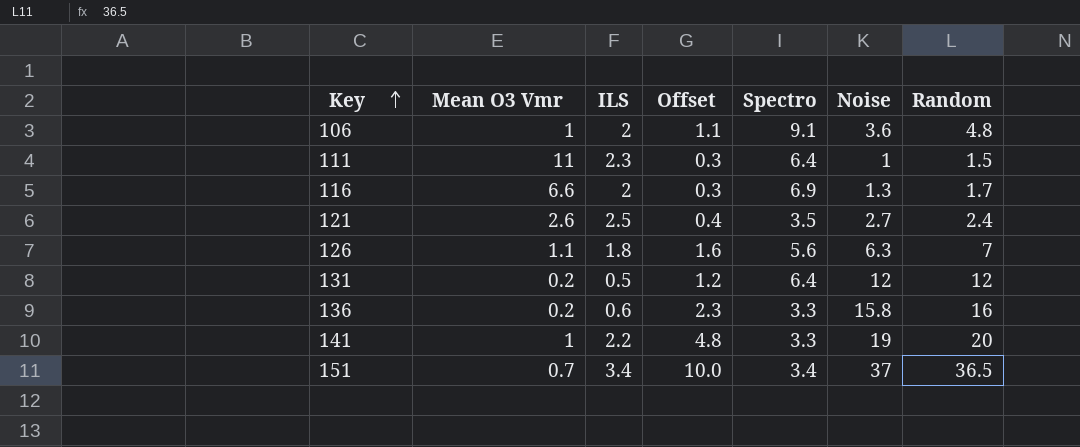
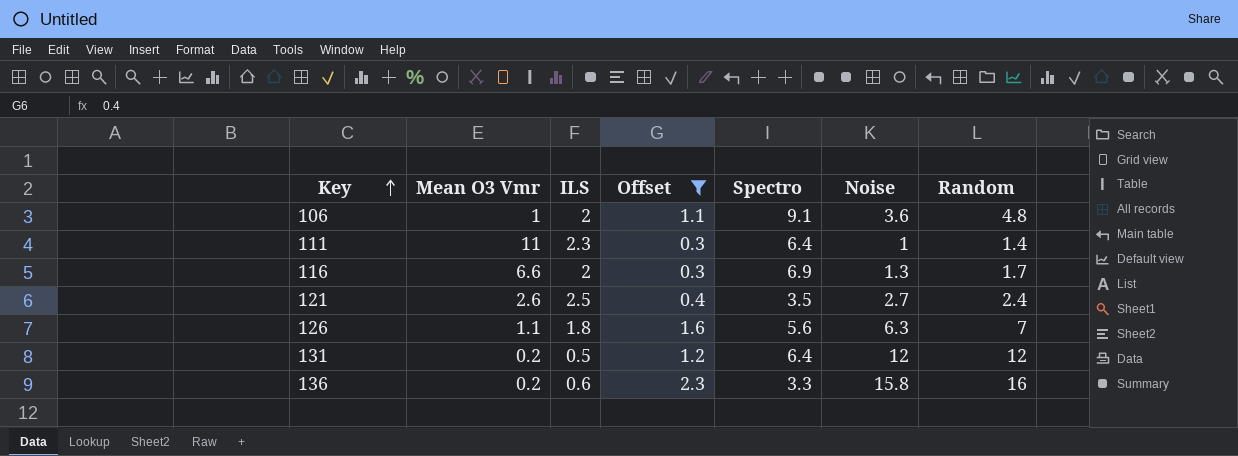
filter: none -> Offset <= 2.3
111 | Random: 1.5 -> 1.4

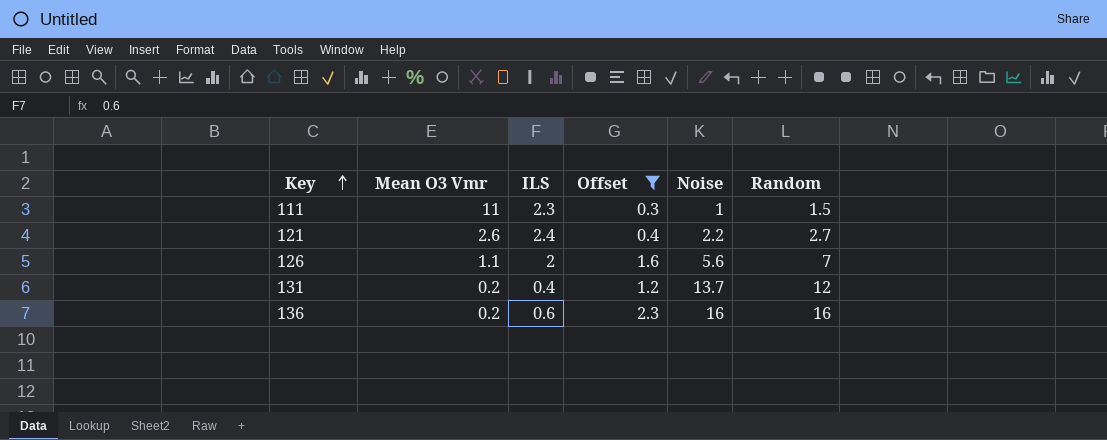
column Spectro | position: 5 -> none
row 106: 1 | 2 | 1.1 | 9.1 | 3.6 | 4.8 -> none
row 116: 6.6 | 2 | 0.3 | 6.9 | 1.3 | 1.7 -> none
111 | Random: 1.4 -> 1.5
121 | ILS: 2.5 -> 2.4
121 | Noise: 2.7 -> 2.2
121 | Random: 2.4 -> 2.7
126 | ILS: 1.8 -> 2
126 | Noise: 6.3 -> 5.6
131 | ILS: 0.5 -> 0.4
131 | Noise: 12 -> 13.7
136 | Noise: 15.8 -> 16

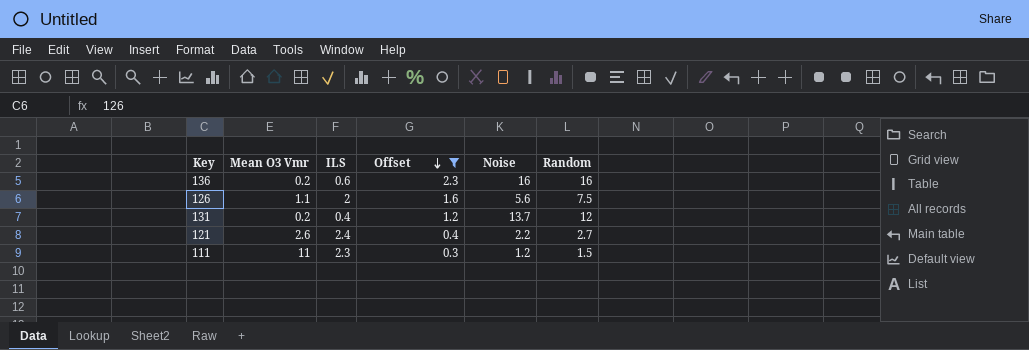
row order: Key ascending -> Offset descending
126 | Random: 7 -> 7.5
111 | Noise: 1 -> 1.2

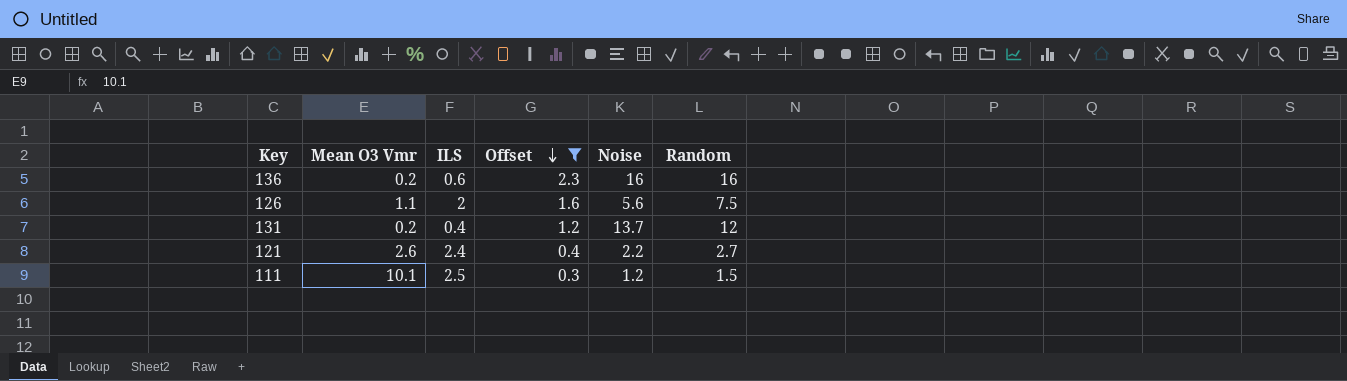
111 | Mean O3 Vmr: 11 -> 10.1
111 | ILS: 2.3 -> 2.5

